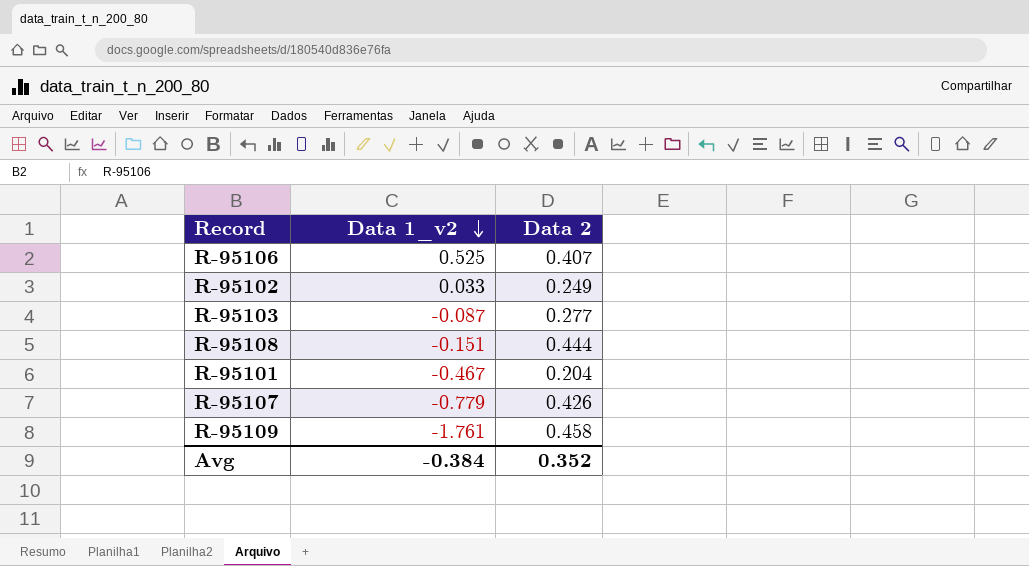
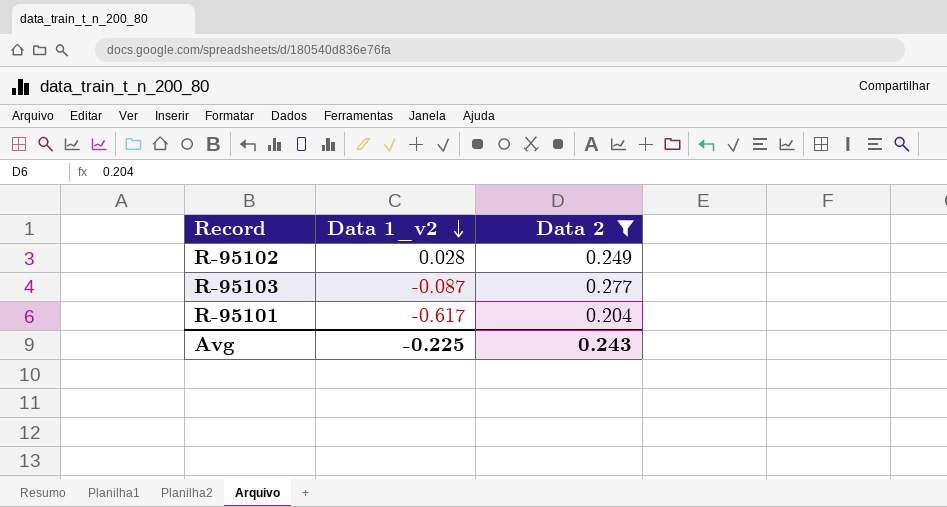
filter: none -> Data 2 <= 0.277
R-95102 | Data 1_v2: 0.033 -> 0.028
R-95101 | Data 1_v2: -0.467 -> -0.617
Avg | Data 1_v2: -0.384 -> -0.225
Avg | Data 2: 0.352 -> 0.243

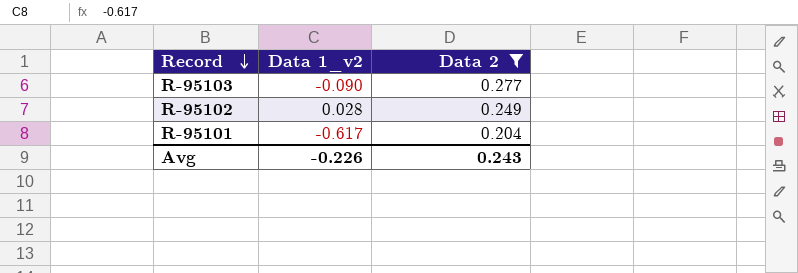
row order: Data 1_v2 descending -> Record descending
R-95103 | Data 1_v2: -0.087 -> -0.090
Avg | Data 1_v2: -0.225 -> -0.226

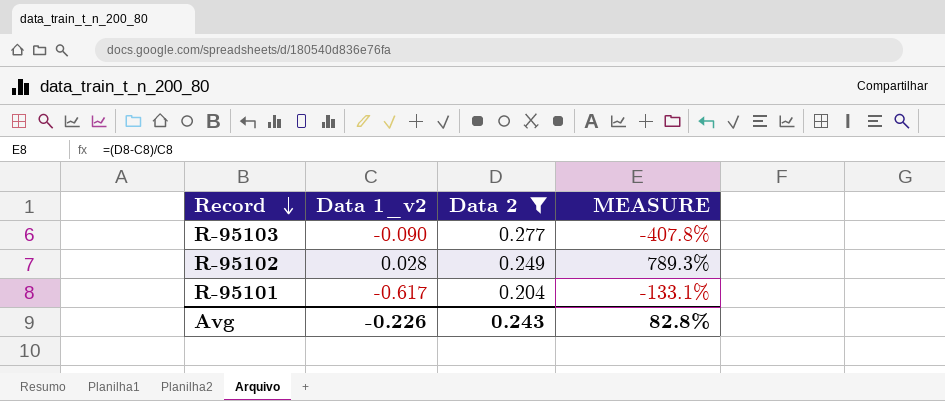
column MEASURE | formula: none -> ([Data 2] - [Data 1_v2]) / [Data 1_v2]

